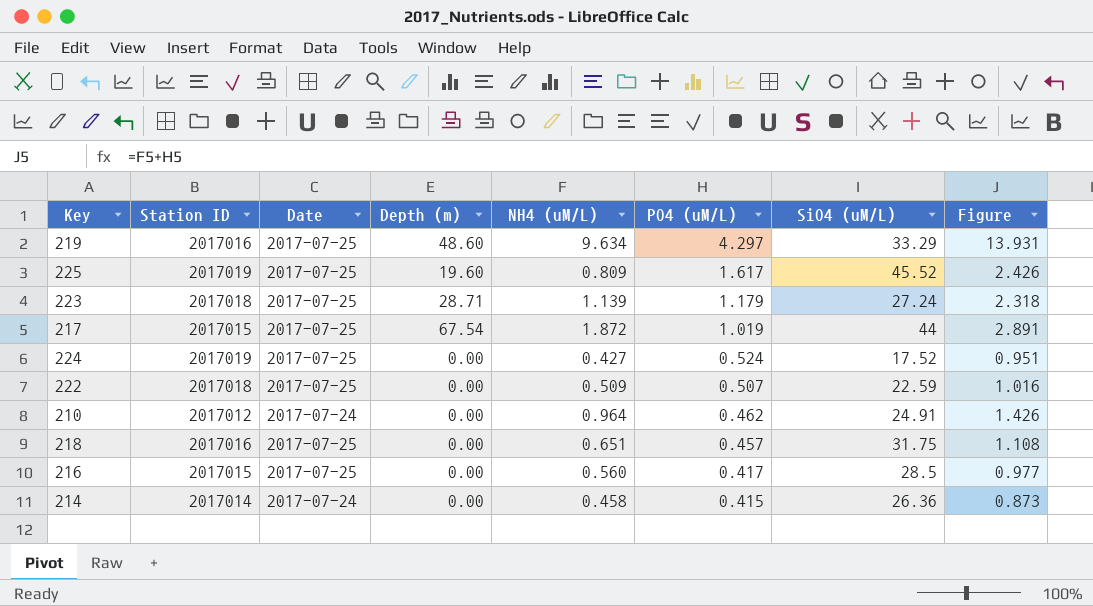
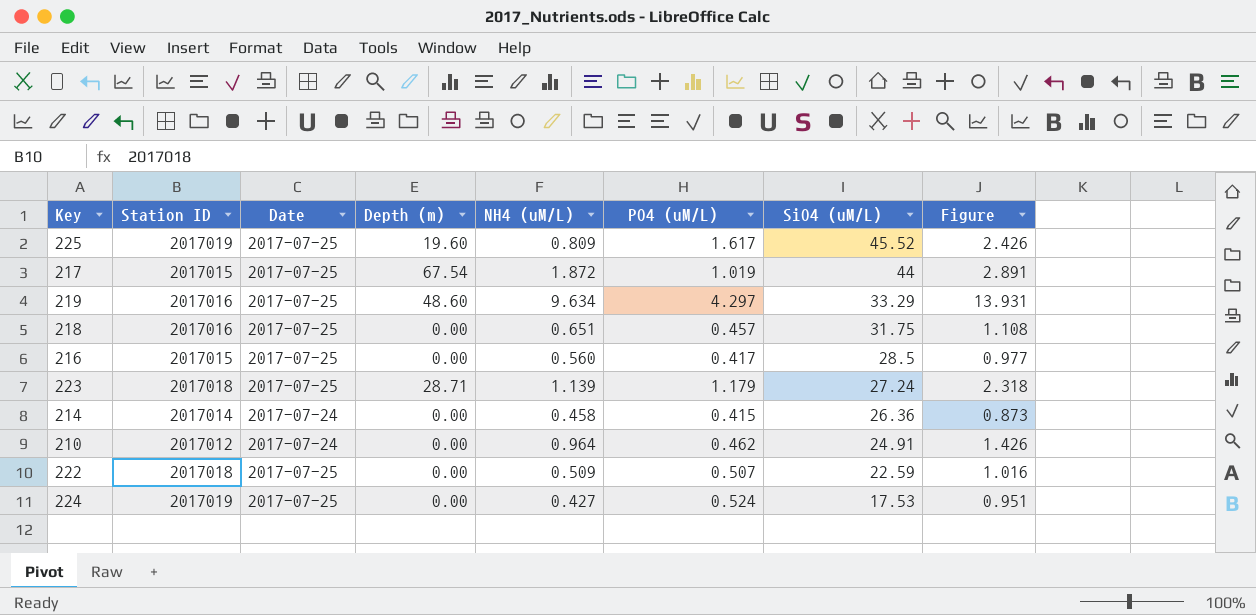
row order: PO4 (uM/L) descending -> SiO4 (uM/L) descending
224 | SiO4 (uM/L): 17.52 -> 17.53

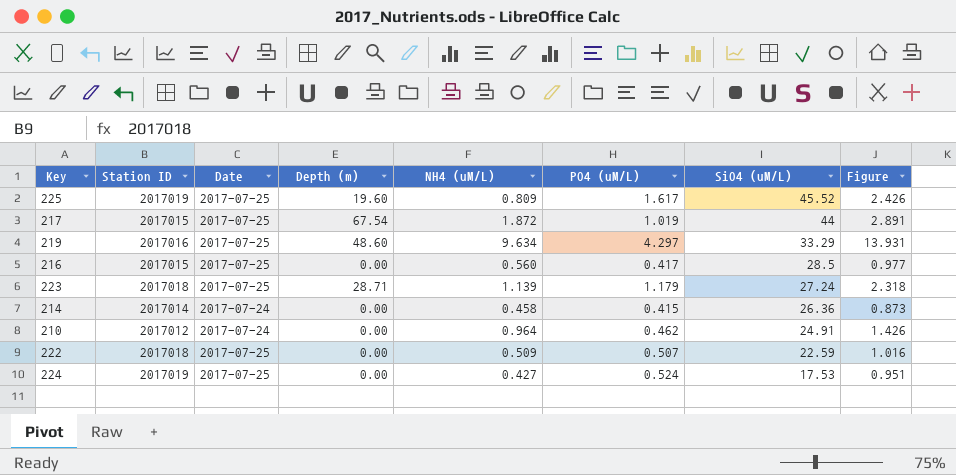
row 218: 2017016 | 2017-07-25 | 0.00 | 0.651 | 0.457 | 31.75 | 1.108 -> none

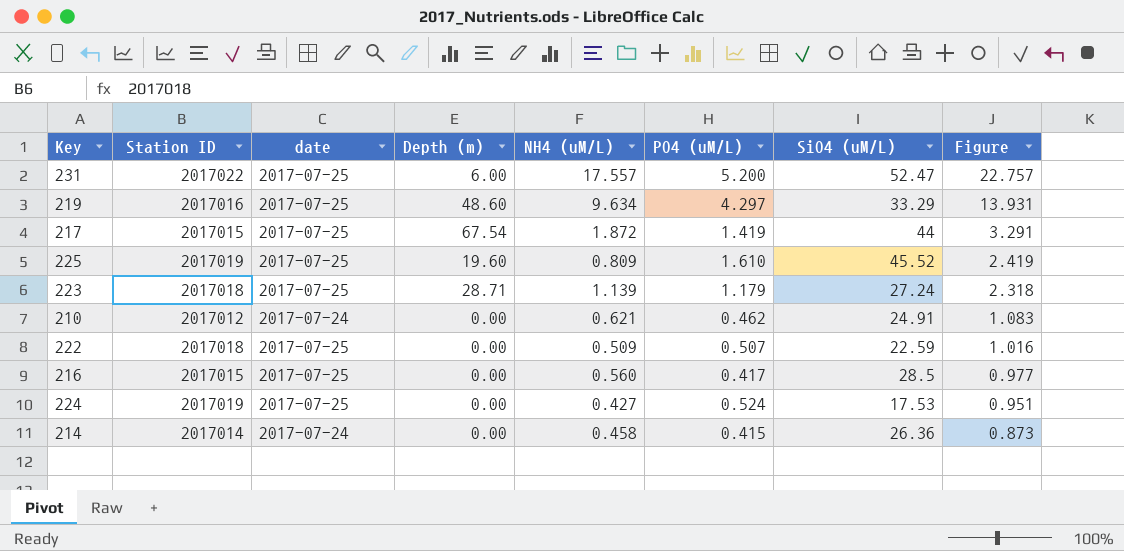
row order: SiO4 (uM/L) descending -> Figure descending
column name: Date -> date
row 231: none -> 2017022 | 2017-07-25 | 6.00 | 17.557 | 5.200 | 52.47 | 22.757
217 | PO4 (uM/L): 1.019 -> 1.419
217 | Figure: 2.891 -> 3.291
225 | PO4 (uM/L): 1.617 -> 1.610
225 | Figure: 2.426 -> 2.419
210 | NH4 (uM/L): 0.964 -> 0.621
210 | Figure: 1.426 -> 1.083

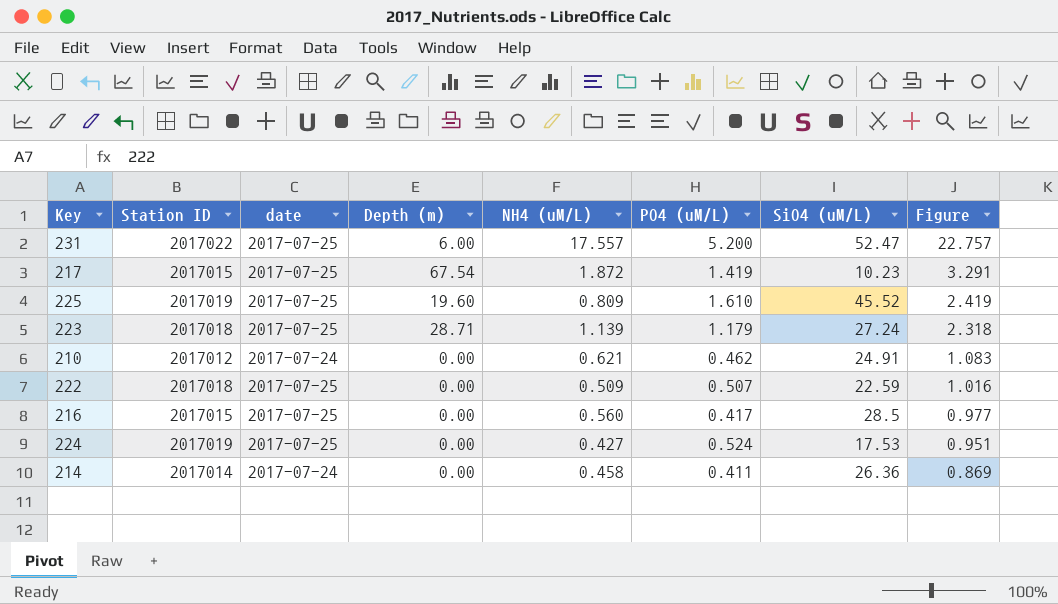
row 219: 2017016 | 2017-07-25 | 48.60 | 9.634 | 4.297 | 33.29 | 13.931 -> none
217 | SiO4 (uM/L): 44 -> 10.23
214 | PO4 (uM/L): 0.415 -> 0.411
214 | Figure: 0.873 -> 0.869

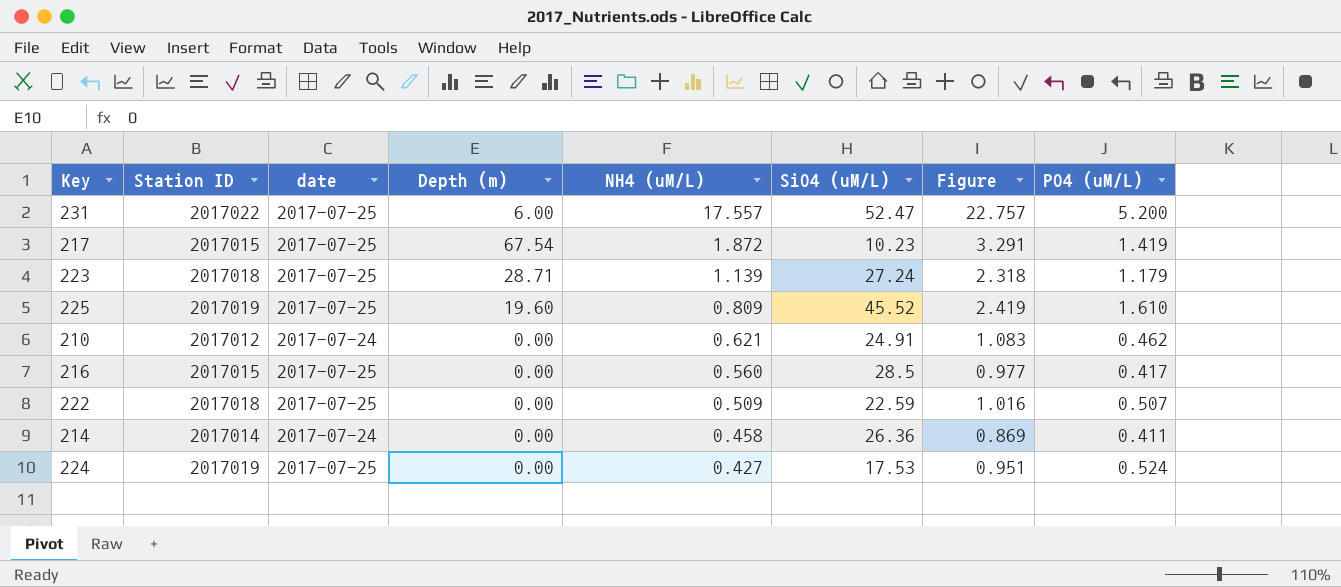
row order: Figure descending -> NH4 (uM/L) descending
column PO4 (uM/L) | position: 6 -> 8

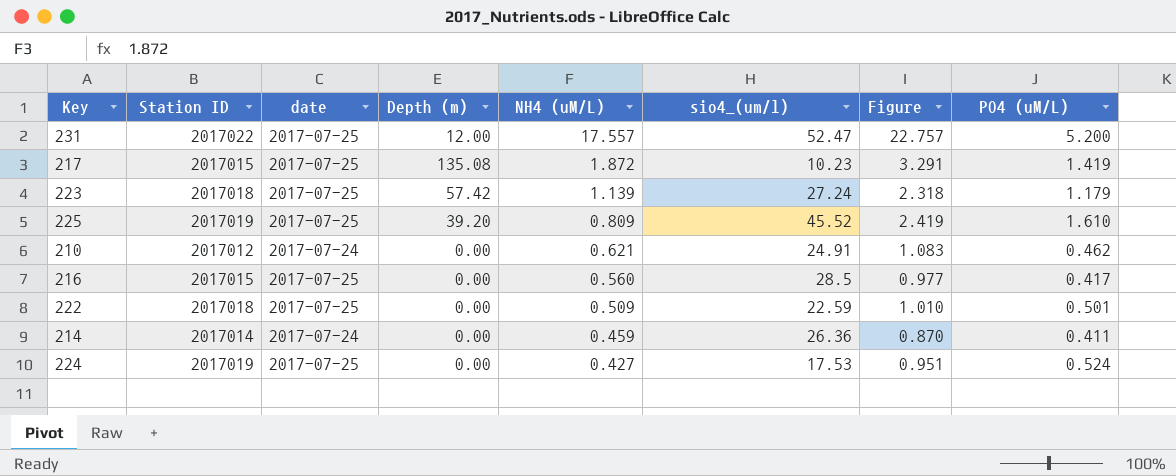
column name: SiO4 (uM/L) -> sio4_(um/l)
231 | Depth (m): 6.00 -> 12.00
217 | Depth (m): 67.54 -> 135.08
223 | Depth (m): 28.71 -> 57.42
225 | Depth (m): 19.60 -> 39.20
222 | Figure: 1.016 -> 1.010
222 | PO4 (uM/L): 0.507 -> 0.501
214 | NH4 (uM/L): 0.458 -> 0.459
214 | Figure: 0.869 -> 0.870

